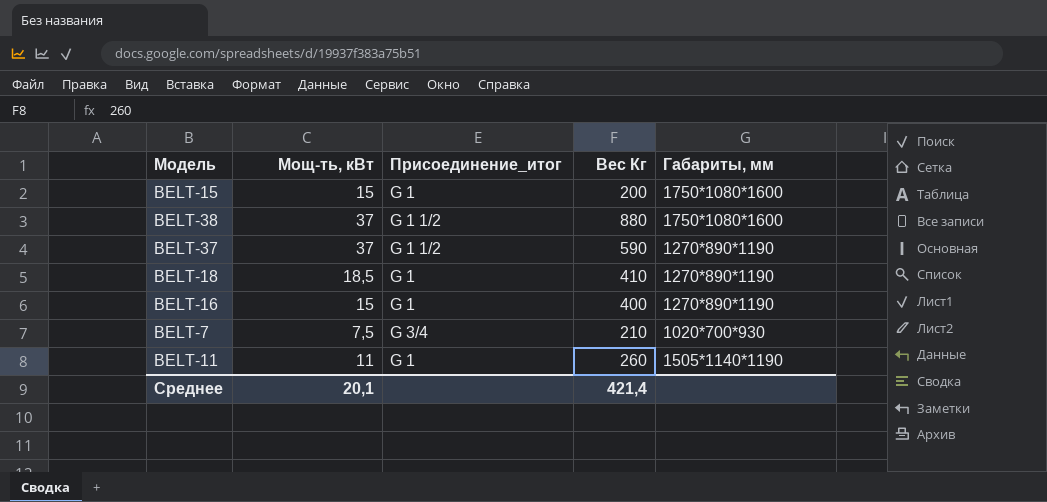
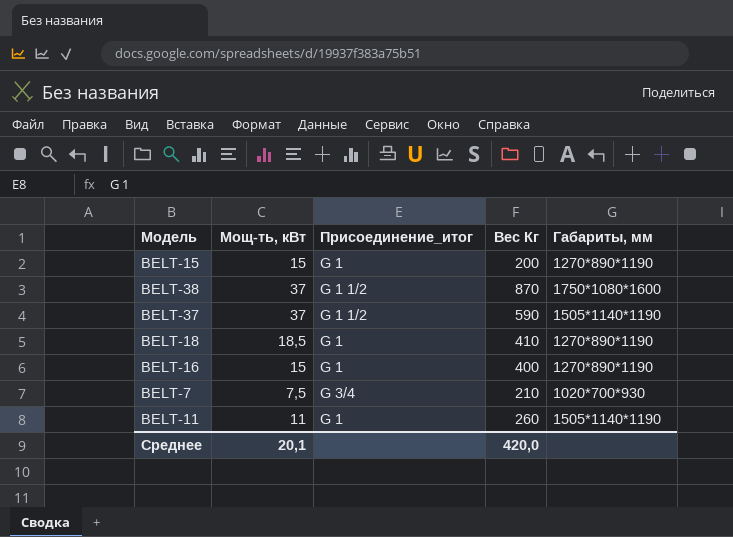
BELT-15 | Габариты, мм: 1750*1080*1600 -> 1270*890*1190
BELT-38 | Вес Кг: 880 -> 870
BELT-37 | Габариты, мм: 1270*890*1190 -> 1505*1140*1190
Среднее | Вес Кг: 421,4 -> 420,0

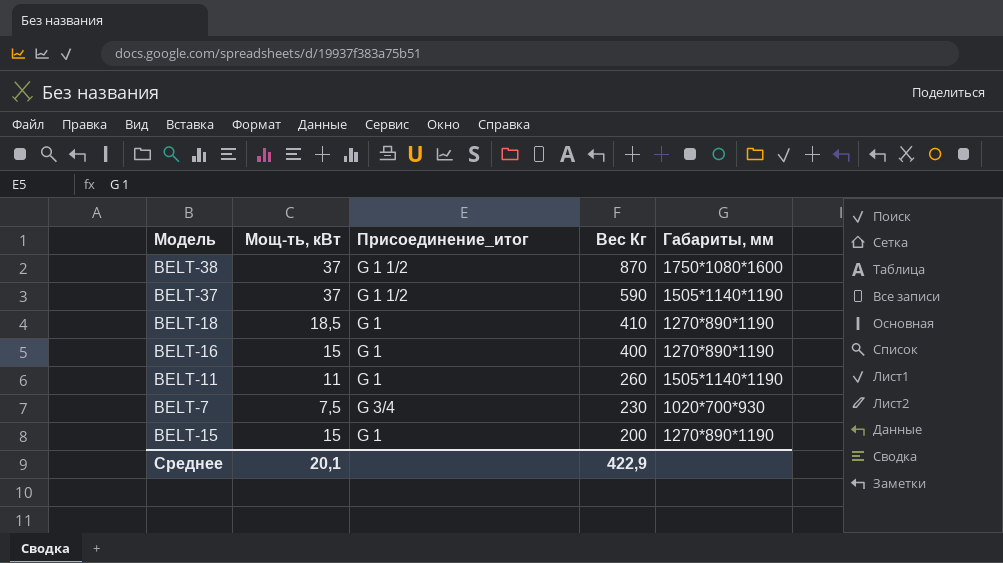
row order: none -> Вес Кг descending
BELT-7 | Вес Кг: 210 -> 230
Среднее | Вес Кг: 420,0 -> 422,9

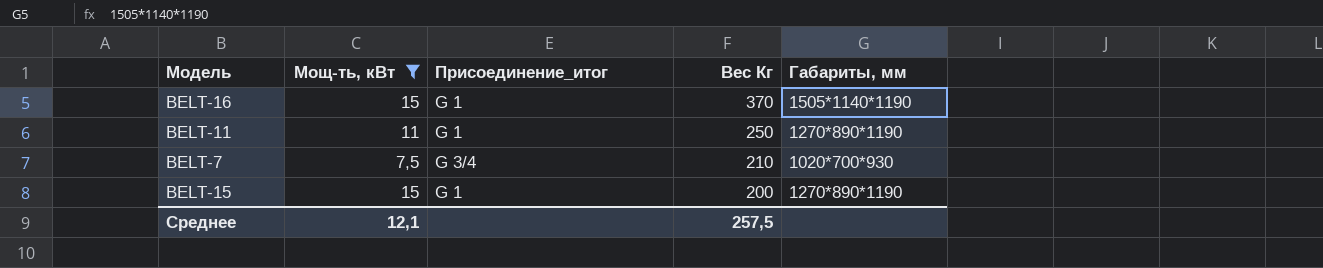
filter: none -> Мощ-ть, кВт <= 15
BELT-16 | Вес Кг: 400 -> 370
BELT-16 | Габариты, мм: 1270*890*1190 -> 1505*1140*1190
BELT-11 | Вес Кг: 260 -> 250
BELT-11 | Габариты, мм: 1505*1140*1190 -> 1270*890*1190
BELT-7 | Вес Кг: 230 -> 210
Среднее | Мощ-ть, кВт: 20,1 -> 12,1
Среднее | Вес Кг: 422,9 -> 257,5

